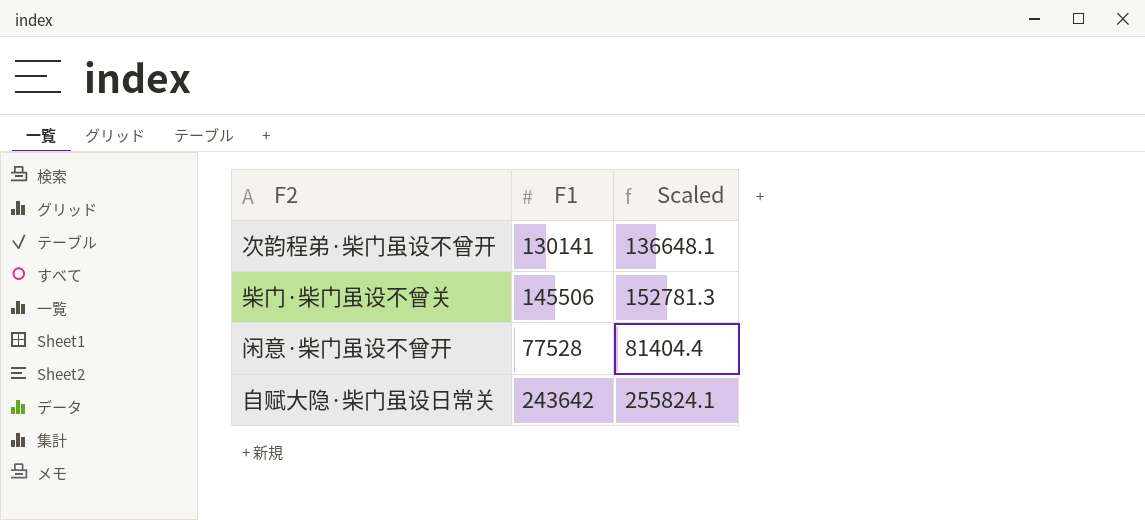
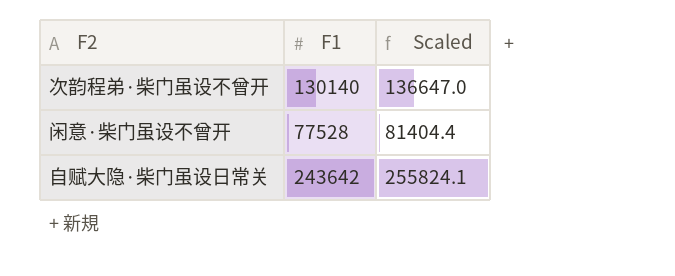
row 柴门·柴门虽设不曾关: 145506 | 152781.3 -> none
次韵程弟·柴门虽设不曾开 | F1: 130141 -> 130140
次韵程弟·柴门虽设不曾开 | Scaled: 136648.1 -> 136647.0

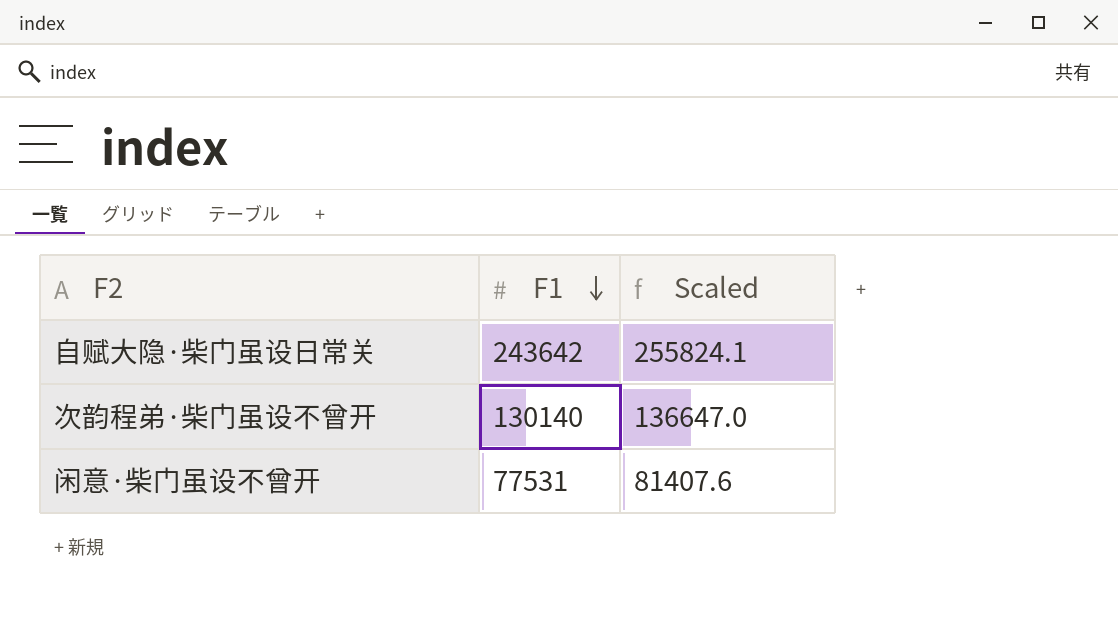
row order: none -> F1 descending
闲意·柴门虽设不曾开 | F1: 77528 -> 77531
闲意·柴门虽设不曾开 | Scaled: 81404.4 -> 81407.6

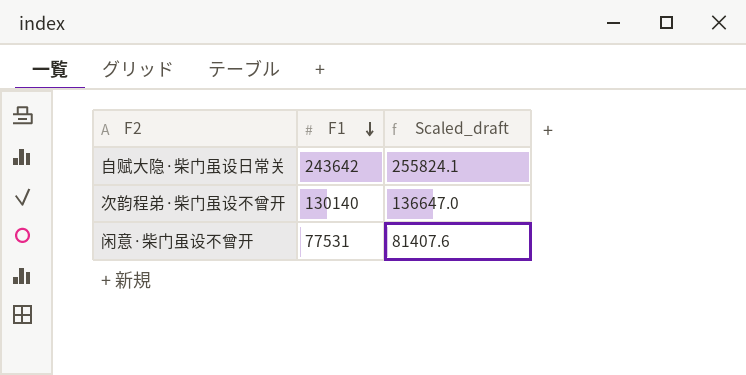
column name: Scaled -> Scaled_draft

